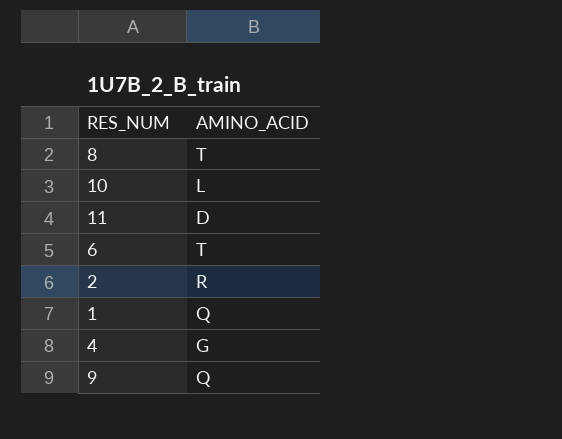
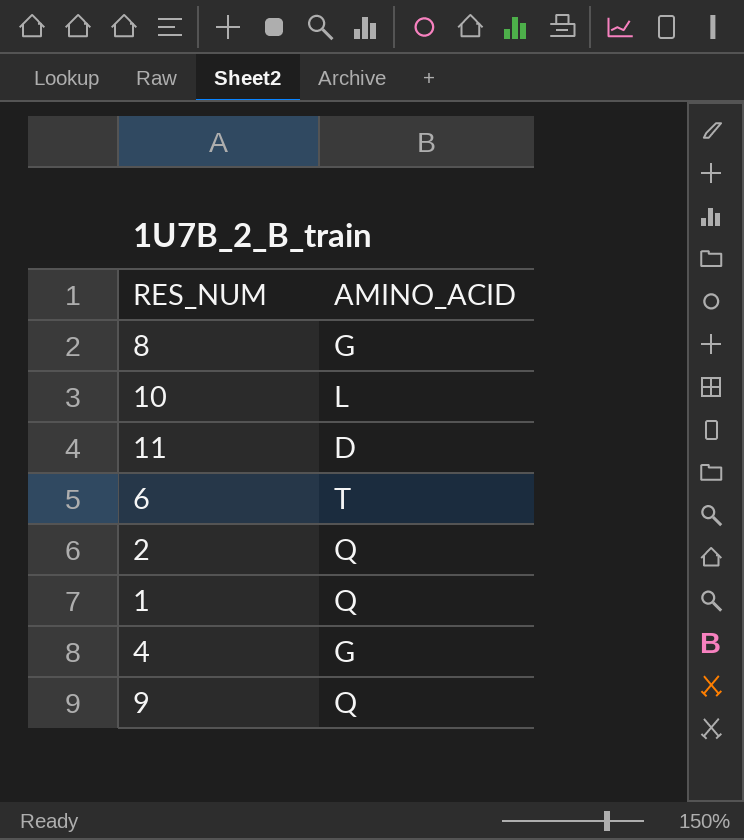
8 | AMINO_ACID: T -> G
2 | AMINO_ACID: R -> Q

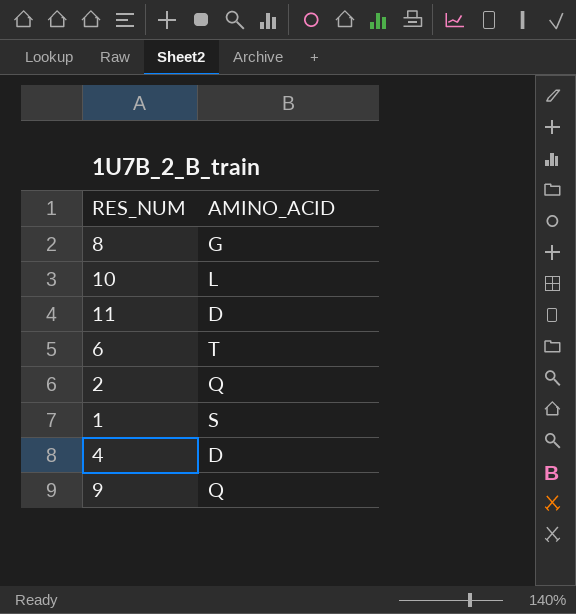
1 | AMINO_ACID: Q -> S
4 | AMINO_ACID: G -> D

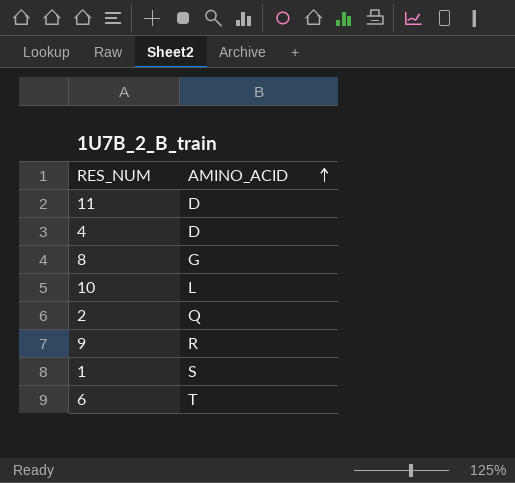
row order: none -> AMINO_ACID ascending
9 | AMINO_ACID: Q -> R

